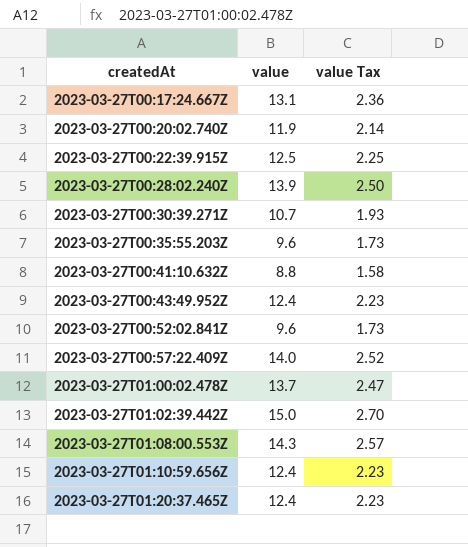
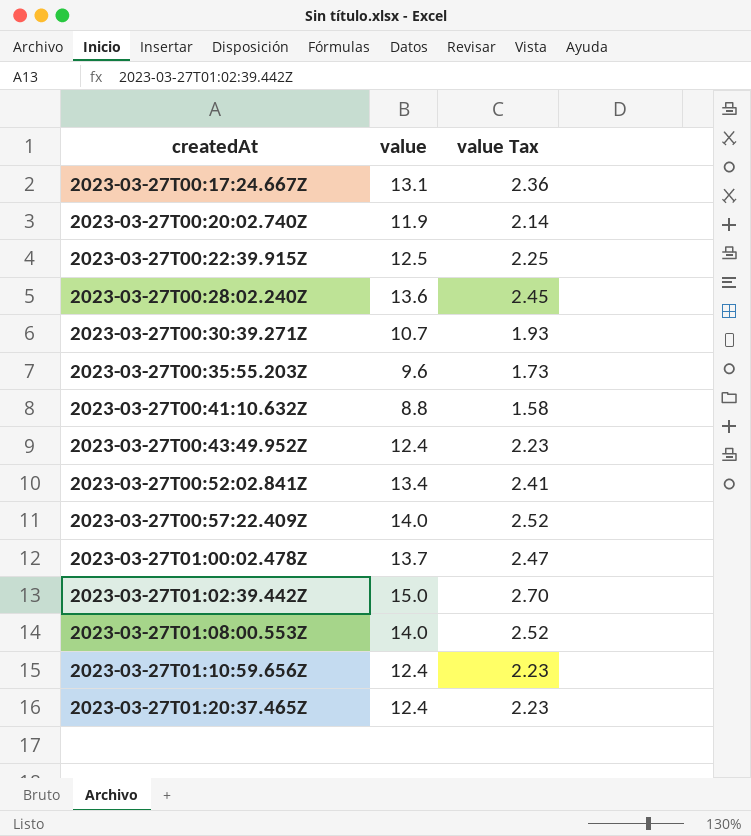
2023-03-27T00:28:02.240Z | value: 13.9 -> 13.6
2023-03-27T00:28:02.240Z | value Tax: 2.50 -> 2.45
2023-03-27T00:52:02.841Z | value: 9.6 -> 13.4
2023-03-27T00:52:02.841Z | value Tax: 1.73 -> 2.41
2023-03-27T01:08:00.553Z | value: 14.3 -> 14.0
2023-03-27T01:08:00.553Z | value Tax: 2.57 -> 2.52

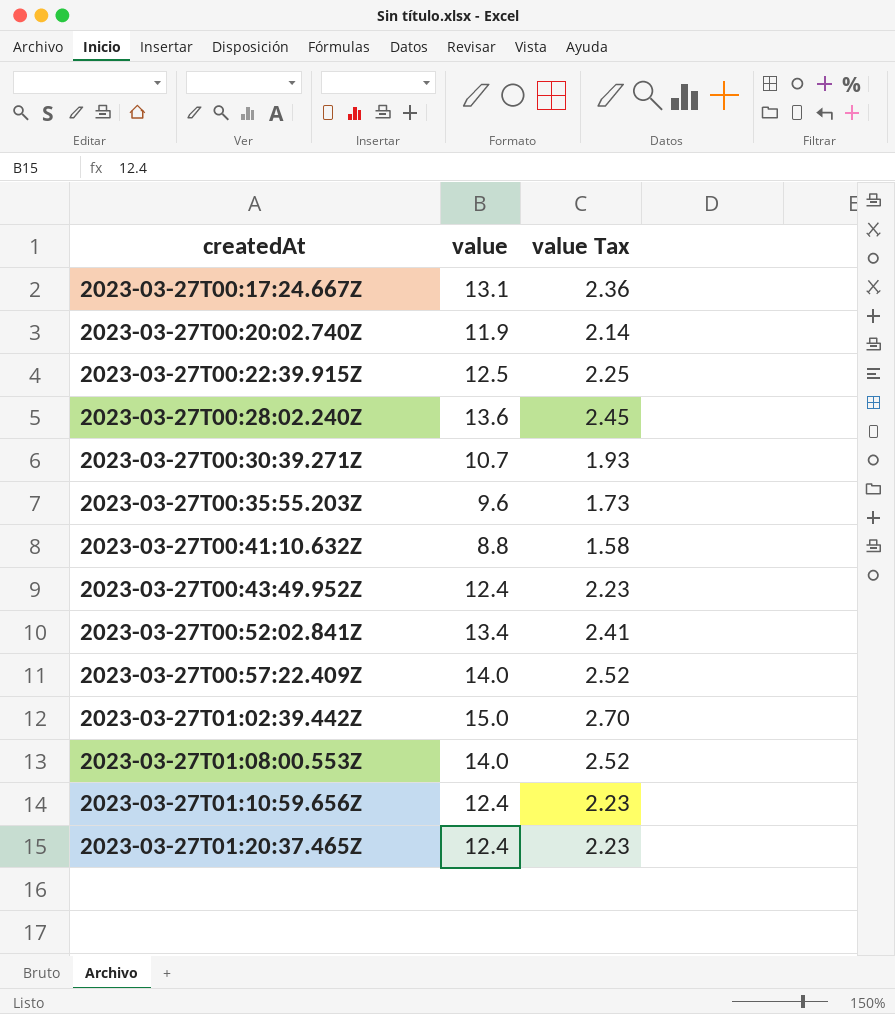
row 2023-03-27T01:00:02.478Z: 13.7 | 2.47 -> none

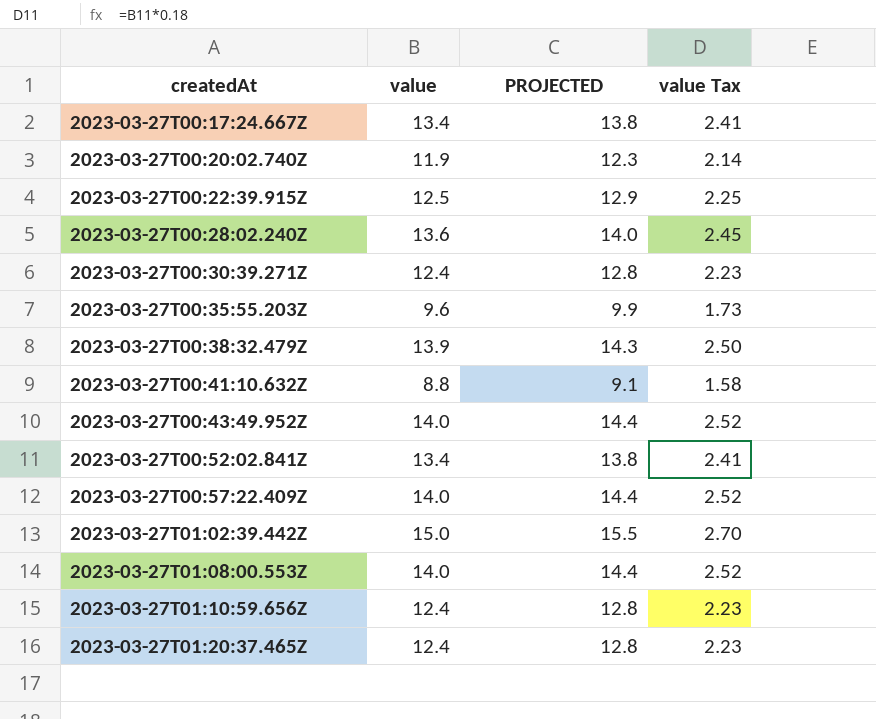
column PROJECTED | formula: none -> [value] * 1.03
2023-03-27T00:17:24.667Z | value: 13.1 -> 13.4
2023-03-27T00:17:24.667Z | value Tax: 2.36 -> 2.41
2023-03-27T00:30:39.271Z | value: 10.7 -> 12.4
2023-03-27T00:30:39.271Z | value Tax: 1.93 -> 2.23
row 2023-03-27T00:38:32.479Z: none -> 13.9 | 14.3 | 2.50
2023-03-27T00:43:49.952Z | value: 12.4 -> 14.0
2023-03-27T00:43:49.952Z | value Tax: 2.23 -> 2.52

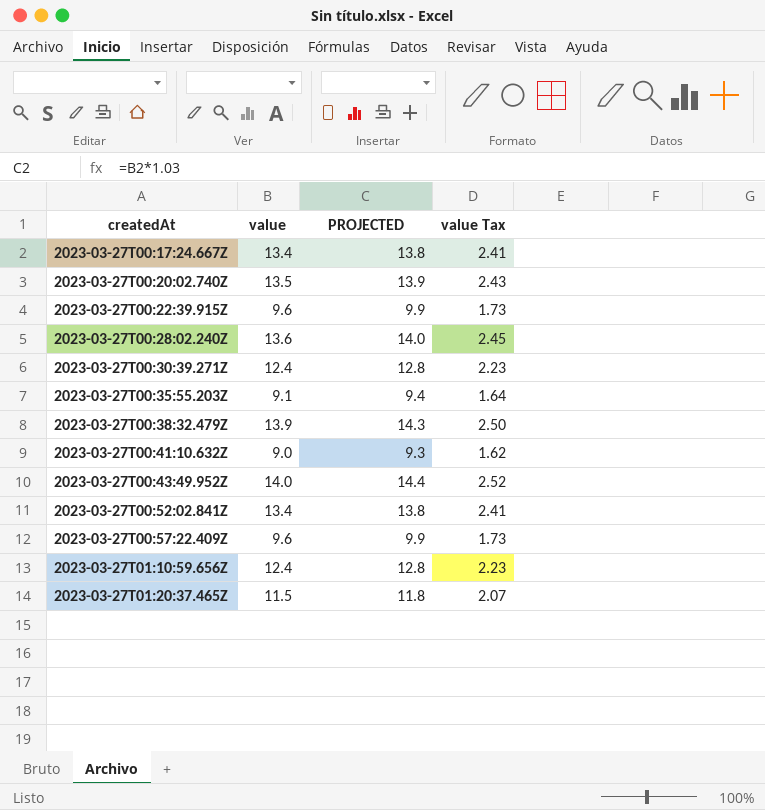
row 2023-03-27T01:02:39.442Z: 15.0 | 15.5 | 2.70 -> none
row 2023-03-27T01:08:00.553Z: 14.0 | 14.4 | 2.52 -> none
2023-03-27T00:20:02.740Z | value: 11.9 -> 13.5
2023-03-27T00:20:02.740Z | PROJECTED: 12.3 -> 13.9
2023-03-27T00:20:02.740Z | value Tax: 2.14 -> 2.43
2023-03-27T00:22:39.915Z | value: 12.5 -> 9.6
2023-03-27T00:22:39.915Z | PROJECTED: 12.9 -> 9.9
2023-03-27T00:22:39.915Z | value Tax: 2.25 -> 1.73
2023-03-27T00:35:55.203Z | value: 9.6 -> 9.1
2023-03-27T00:35:55.203Z | PROJECTED: 9.9 -> 9.4
2023-03-27T00:35:55.203Z | value Tax: 1.73 -> 1.64
2023-03-27T00:41:10.632Z | value: 8.8 -> 9.0
2023-03-27T00:41:10.632Z | PROJECTED: 9.1 -> 9.3
2023-03-27T00:41:10.632Z | value Tax: 1.58 -> 1.62
2023-03-27T00:57:22.409Z | value: 14.0 -> 9.6
2023-03-27T00:57:22.409Z | PROJECTED: 14.4 -> 9.9
2023-03-27T00:57:22.409Z | value Tax: 2.52 -> 1.73
2023-03-27T01:20:37.465Z | value: 12.4 -> 11.5
2023-03-27T01:20:37.465Z | PROJECTED: 12.8 -> 11.8
2023-03-27T01:20:37.465Z | value Tax: 2.23 -> 2.07

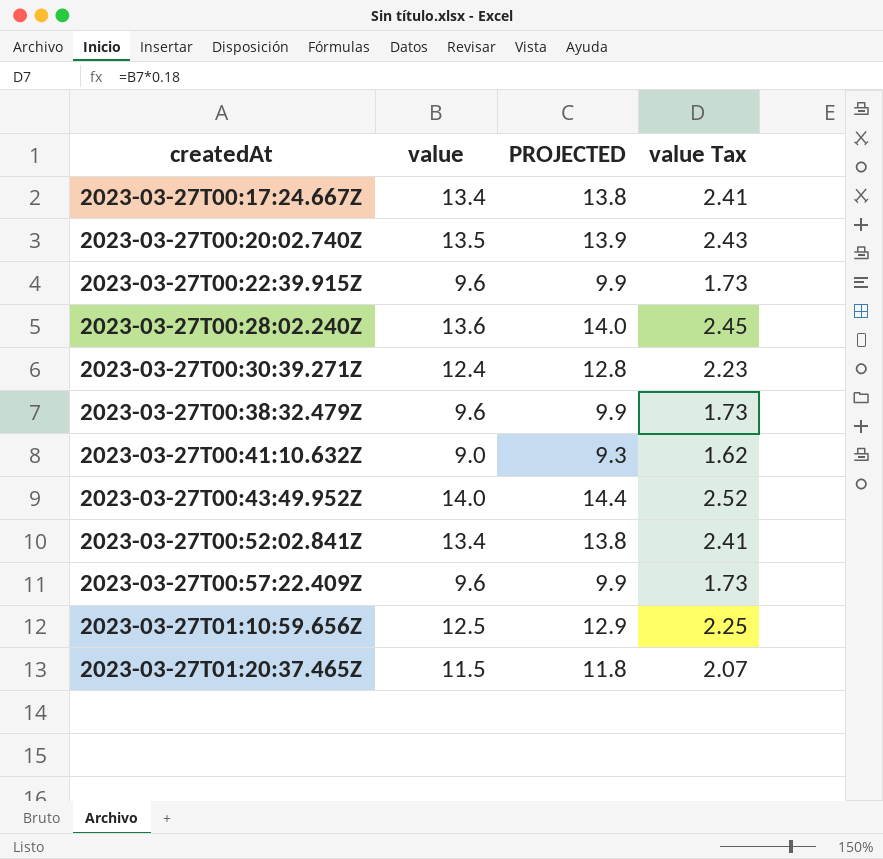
row 2023-03-27T00:35:55.203Z: 9.1 | 9.4 | 1.64 -> none
2023-03-27T00:38:32.479Z | value: 13.9 -> 9.6
2023-03-27T00:38:32.479Z | PROJECTED: 14.3 -> 9.9
2023-03-27T00:38:32.479Z | value Tax: 2.50 -> 1.73
2023-03-27T01:10:59.656Z | value: 12.4 -> 12.5
2023-03-27T01:10:59.656Z | PROJECTED: 12.8 -> 12.9
2023-03-27T01:10:59.656Z | value Tax: 2.23 -> 2.25

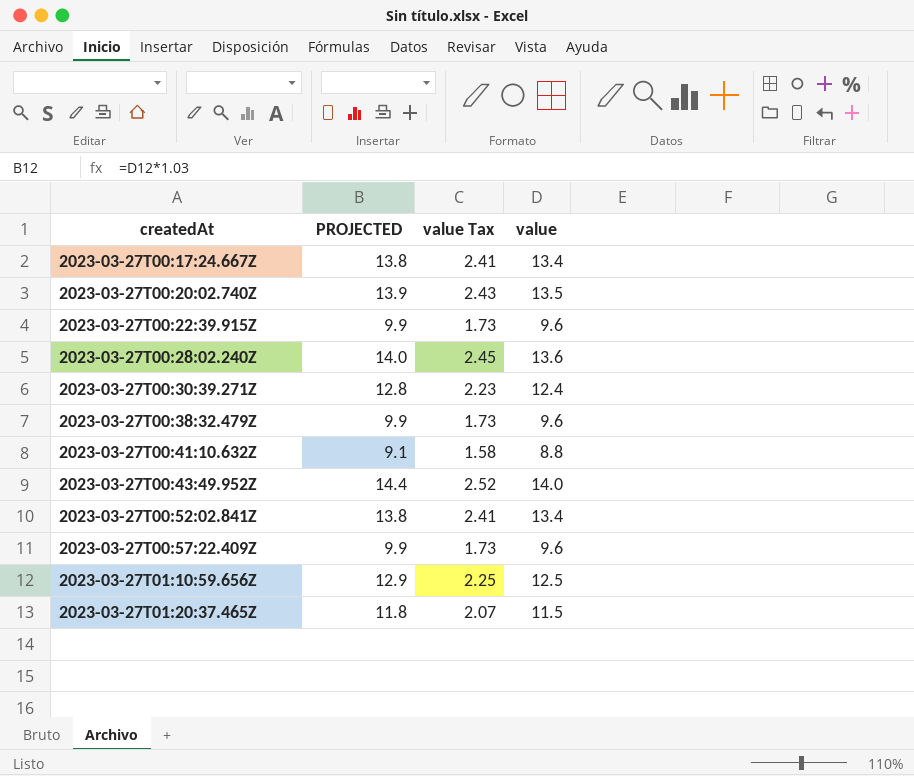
column value | position: 2 -> 4
2023-03-27T00:41:10.632Z | PROJECTED: 9.3 -> 9.1
2023-03-27T00:41:10.632Z | value Tax: 1.62 -> 1.58
2023-03-27T00:41:10.632Z | value: 9.0 -> 8.8

